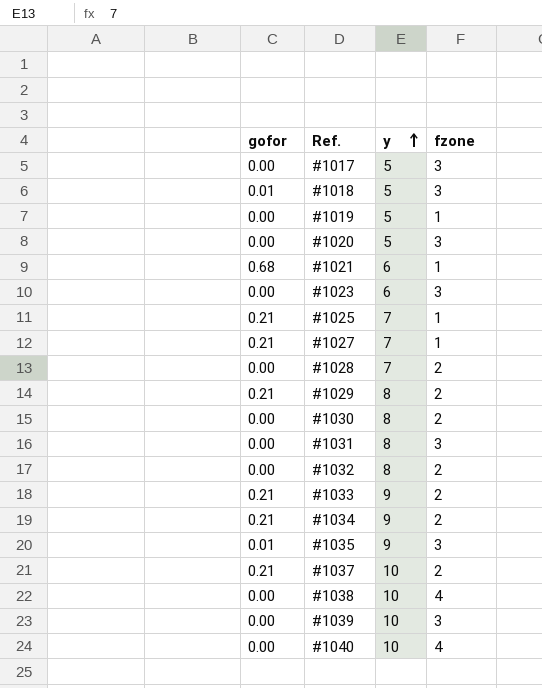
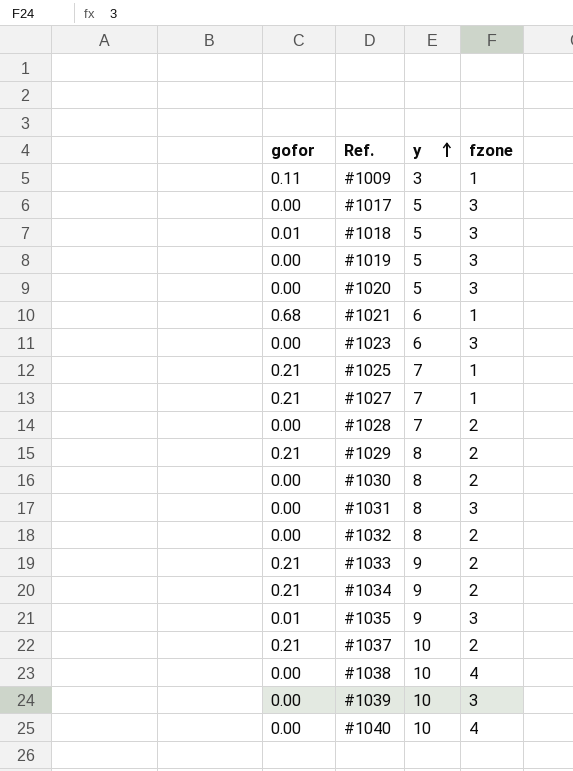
row #1009: none -> 0.11 | 3 | 1
#1019 | fzone: 1 -> 3

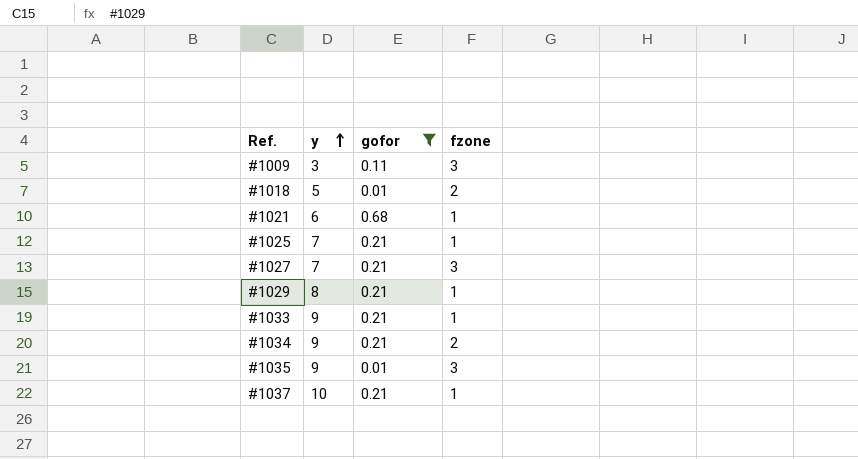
filter: none -> gofor != 0.00
column gofor | position: 1 -> 3
#1009 | fzone: 1 -> 3
#1018 | fzone: 3 -> 2
#1027 | fzone: 1 -> 3
#1029 | fzone: 2 -> 1
#1033 | fzone: 2 -> 1
#1037 | fzone: 2 -> 1

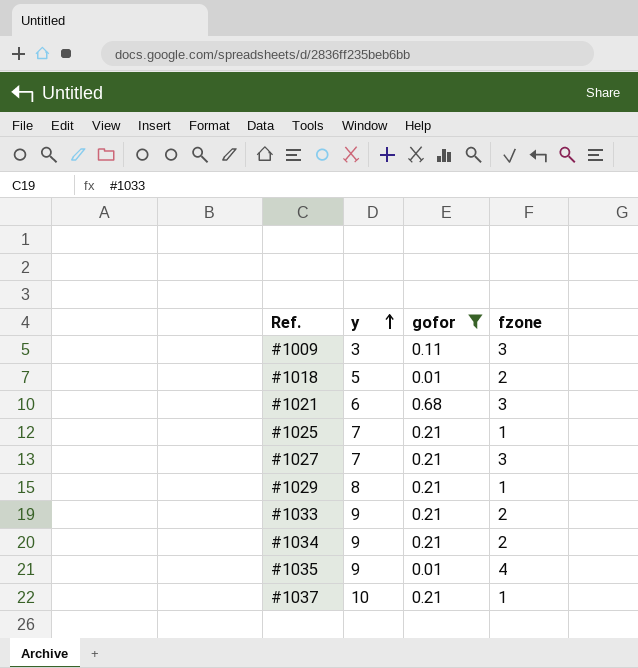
#1021 | fzone: 1 -> 3
#1033 | fzone: 1 -> 2
#1035 | fzone: 3 -> 4

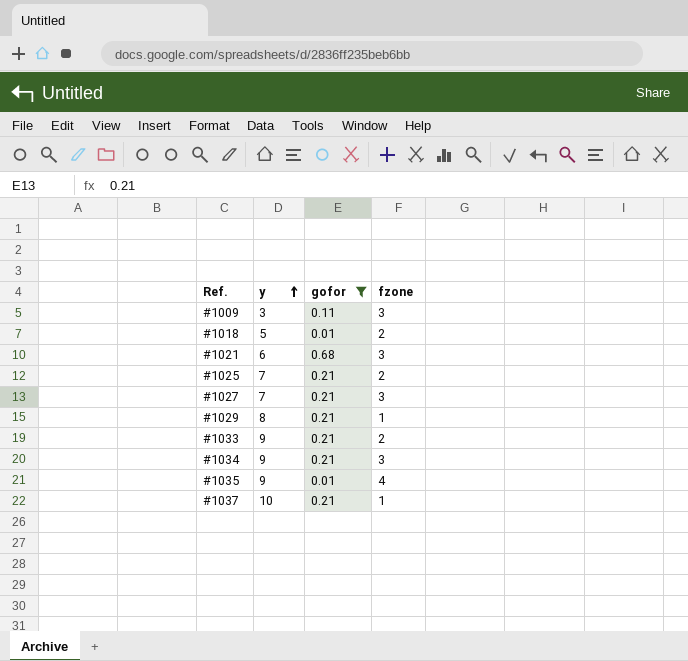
#1025 | fzone: 1 -> 2
#1034 | fzone: 2 -> 3

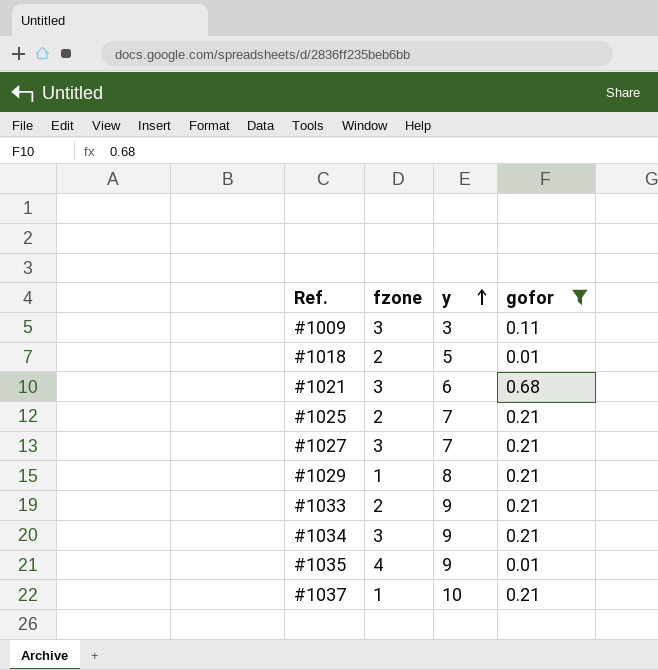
column fzone | position: 4 -> 2

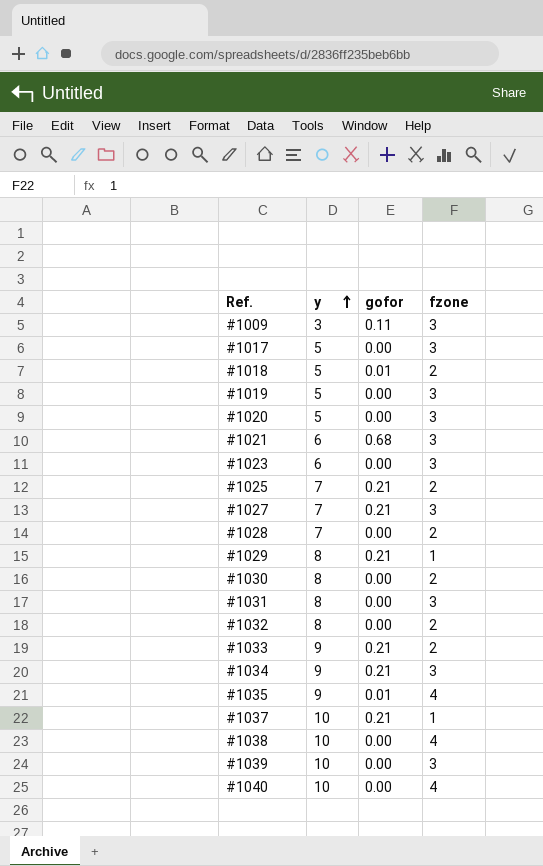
filter: gofor != 0.00 -> none
column fzone | position: 2 -> 4

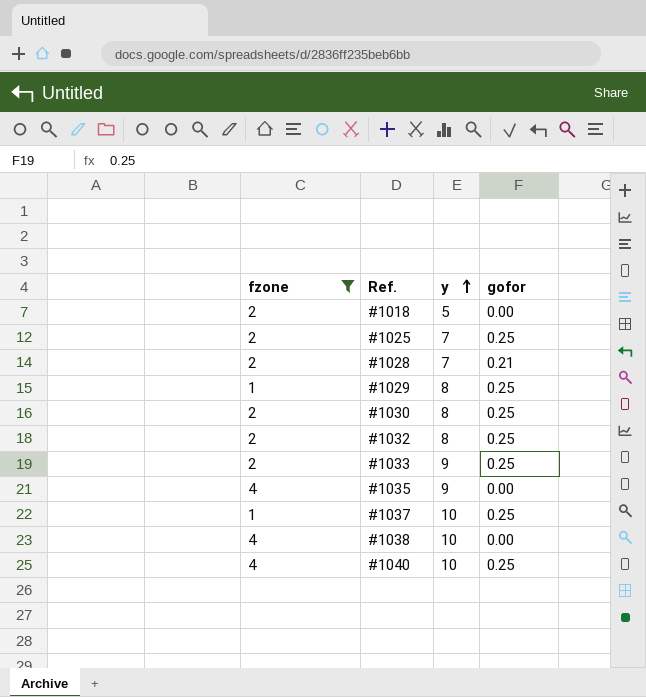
filter: none -> fzone != 3
column fzone | position: 4 -> 1
#1018 | gofor: 0.01 -> 0.00
#1025 | gofor: 0.21 -> 0.25
#1028 | gofor: 0.00 -> 0.21
#1029 | gofor: 0.21 -> 0.25
#1030 | gofor: 0.00 -> 0.25
#1032 | gofor: 0.00 -> 0.25
#1033 | gofor: 0.21 -> 0.25
#1035 | gofor: 0.01 -> 0.00
#1037 | gofor: 0.21 -> 0.25
#1040 | gofor: 0.00 -> 0.25

